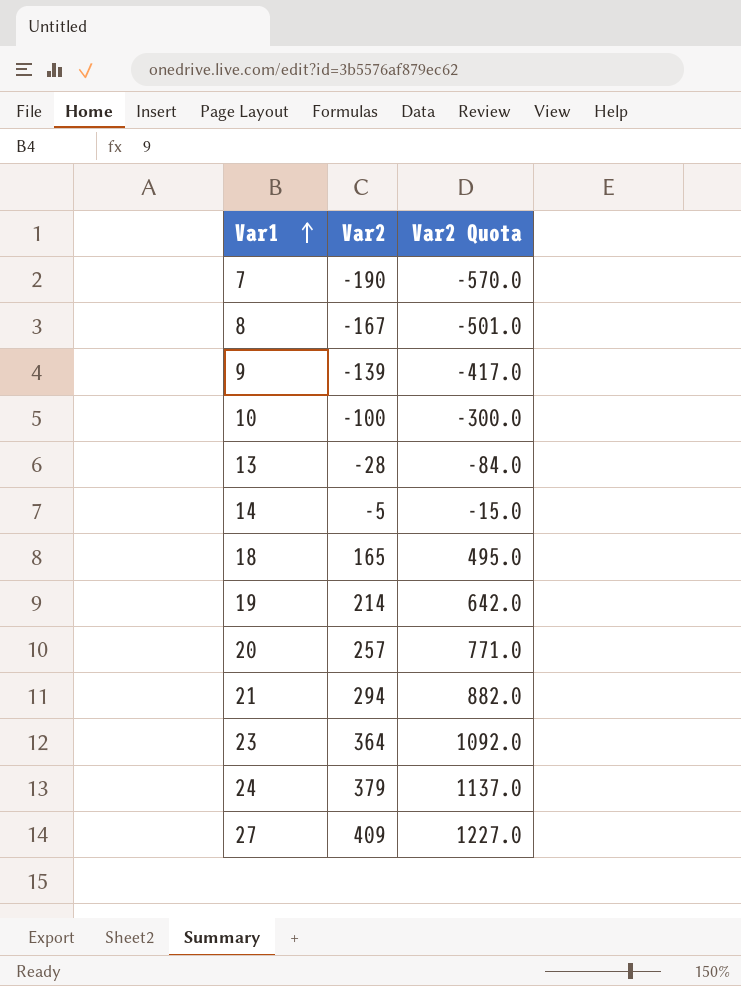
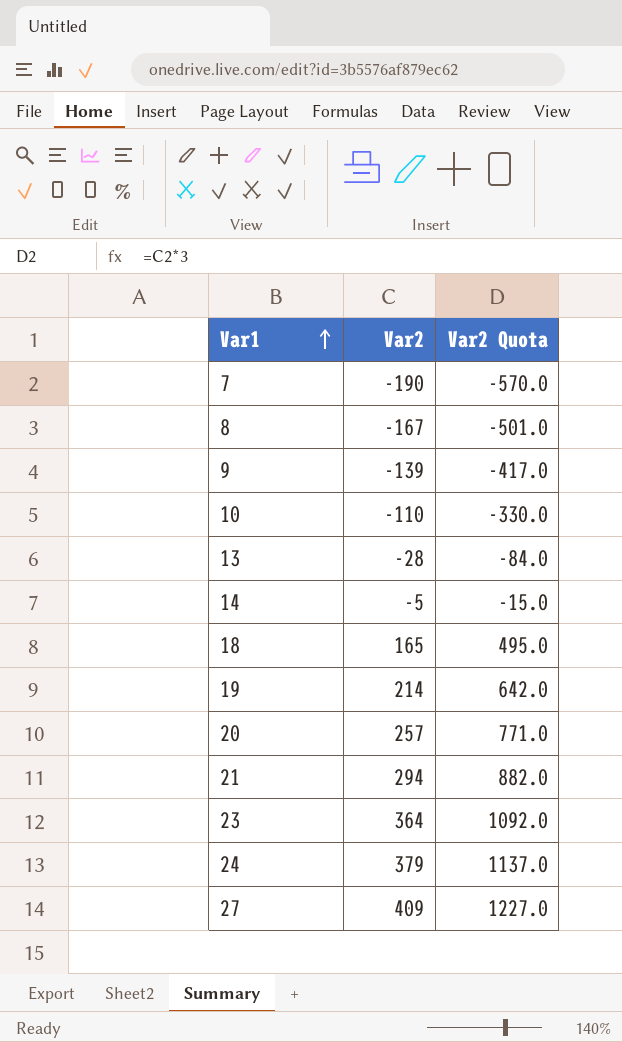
10 | Var2: -100 -> -110
10 | Var2 Quota: -300.0 -> -330.0

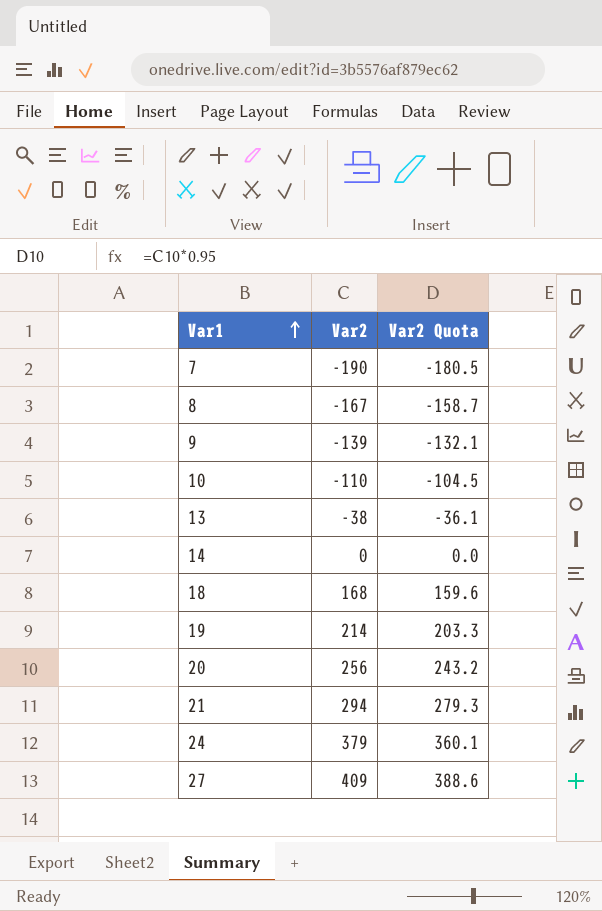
column Var2 Quota | formula: [Var2] * 3 -> [Var2] * 0.95
row 23: 364 | 1092.0 -> none
13 | Var2: -28 -> -38
14 | Var2: -5 -> 0
18 | Var2: 165 -> 168
20 | Var2: 257 -> 256

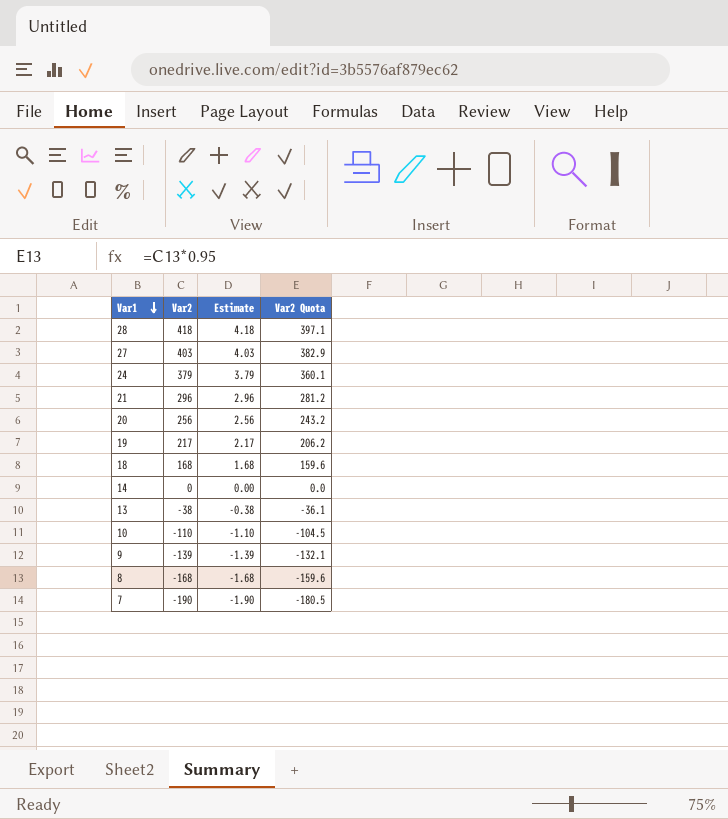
row order: Var1 ascending -> Var1 descending
column Estimate | formula: none -> [Var2] * 0.01
row 28: none -> 418 | 4.18 | 397.1
27 | Var2: 409 -> 403
27 | Var2 Quota: 388.6 -> 382.9
21 | Var2: 294 -> 296
21 | Var2 Quota: 279.3 -> 281.2
19 | Var2: 214 -> 217
19 | Var2 Quota: 203.3 -> 206.2
8 | Var2: -167 -> -168
8 | Var2 Quota: -158.7 -> -159.6

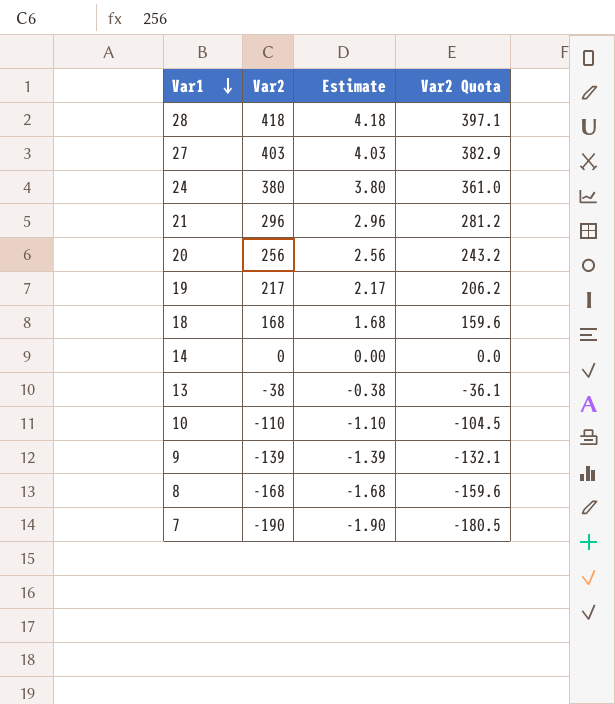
24 | Var2: 379 -> 380
24 | Estimate: 3.79 -> 3.80
24 | Var2 Quota: 360.1 -> 361.0

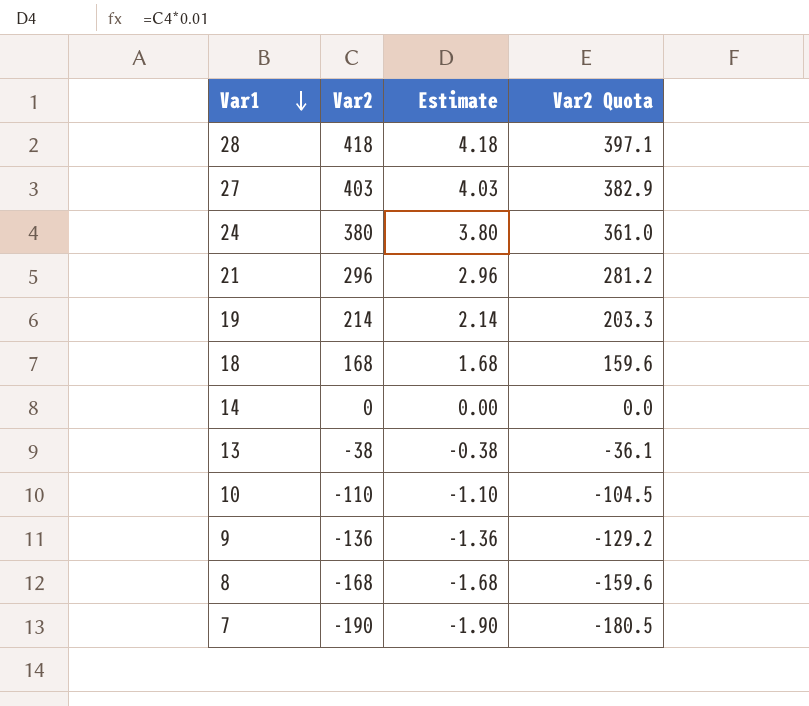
row 20: 256 | 2.56 | 243.2 -> none
19 | Var2: 217 -> 214
19 | Estimate: 2.17 -> 2.14
19 | Var2 Quota: 206.2 -> 203.3
9 | Var2: -139 -> -136
9 | Estimate: -1.39 -> -1.36
9 | Var2 Quota: -132.1 -> -129.2

